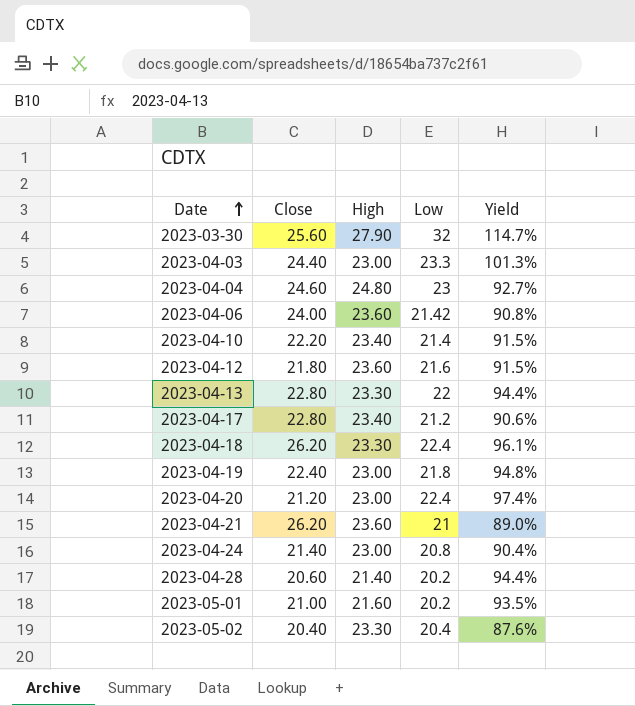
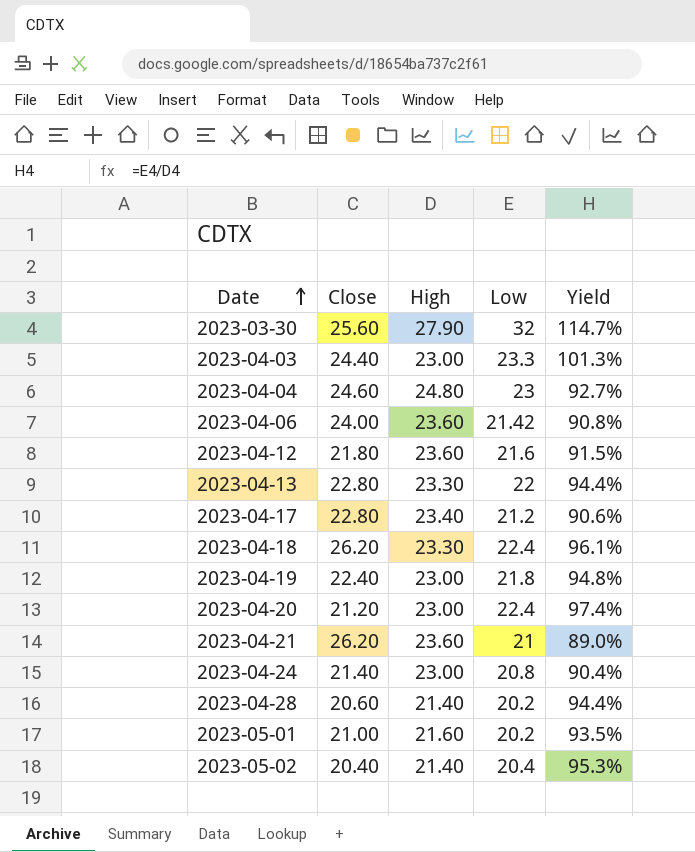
row 2023-04-10: 22.20 | 23.40 | 21.4 | 91.5% -> none
2023-05-02 | High: 23.30 -> 21.40
2023-05-02 | Yield: 87.6% -> 95.3%

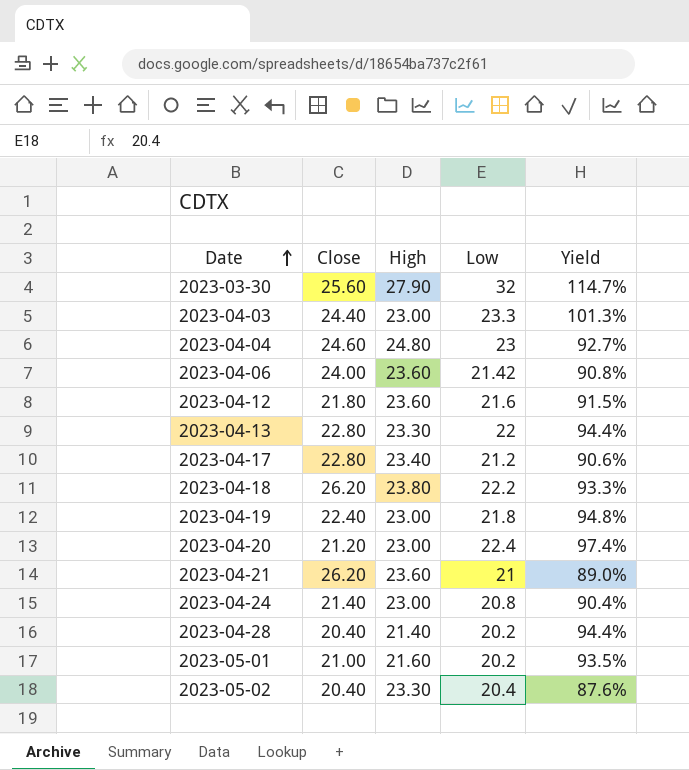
2023-04-18 | High: 23.30 -> 23.80
2023-04-18 | Low: 22.4 -> 22.2
2023-04-18 | Yield: 96.1% -> 93.3%
2023-04-28 | Close: 20.60 -> 20.40
2023-05-02 | High: 21.40 -> 23.30
2023-05-02 | Yield: 95.3% -> 87.6%

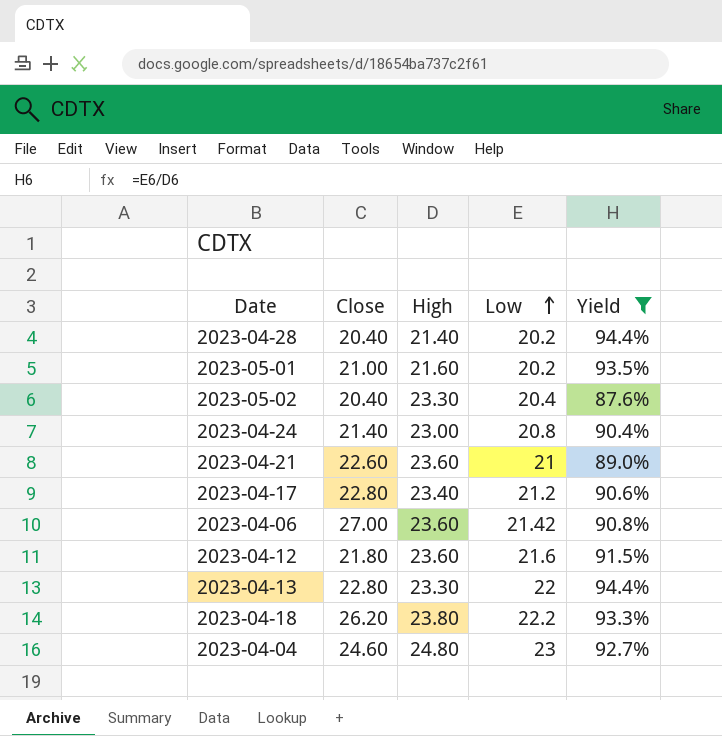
filter: none -> Yield <= 94.4%
row order: Date ascending -> Low ascending
2023-04-21 | Close: 26.20 -> 22.60
2023-04-06 | Close: 24.00 -> 27.00

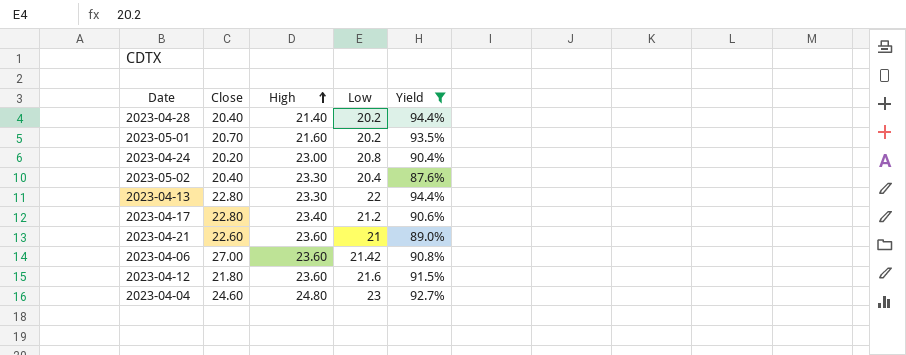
row order: Low ascending -> High ascending
row 2023-04-18: 26.20 | 23.80 | 22.2 | 93.3% -> none
2023-05-01 | Close: 21.00 -> 20.70
2023-04-24 | Close: 21.40 -> 20.20

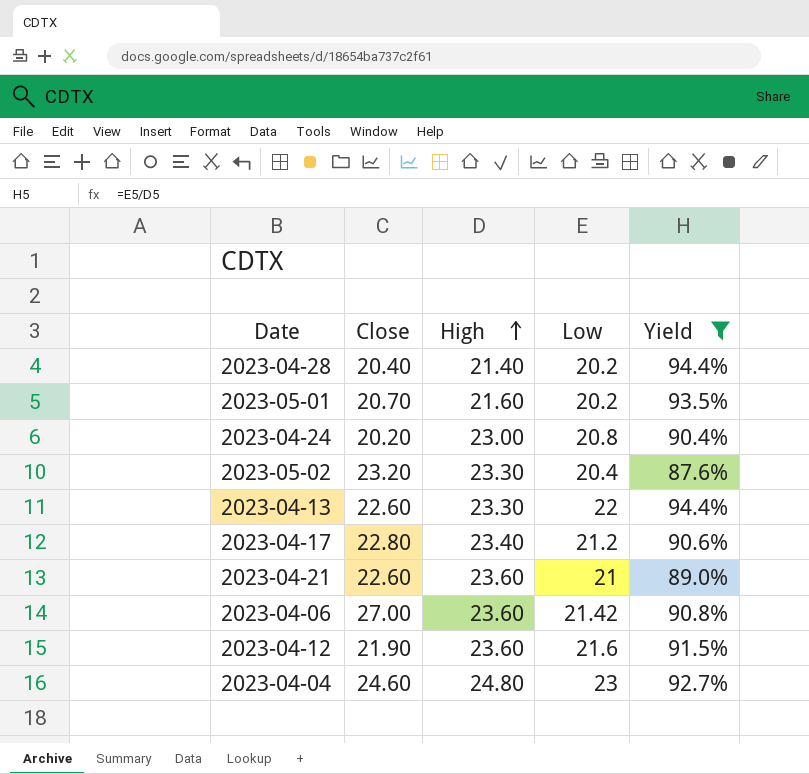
2023-05-02 | Close: 20.40 -> 23.20
2023-04-13 | Close: 22.80 -> 22.60
2023-04-12 | Close: 21.80 -> 21.90

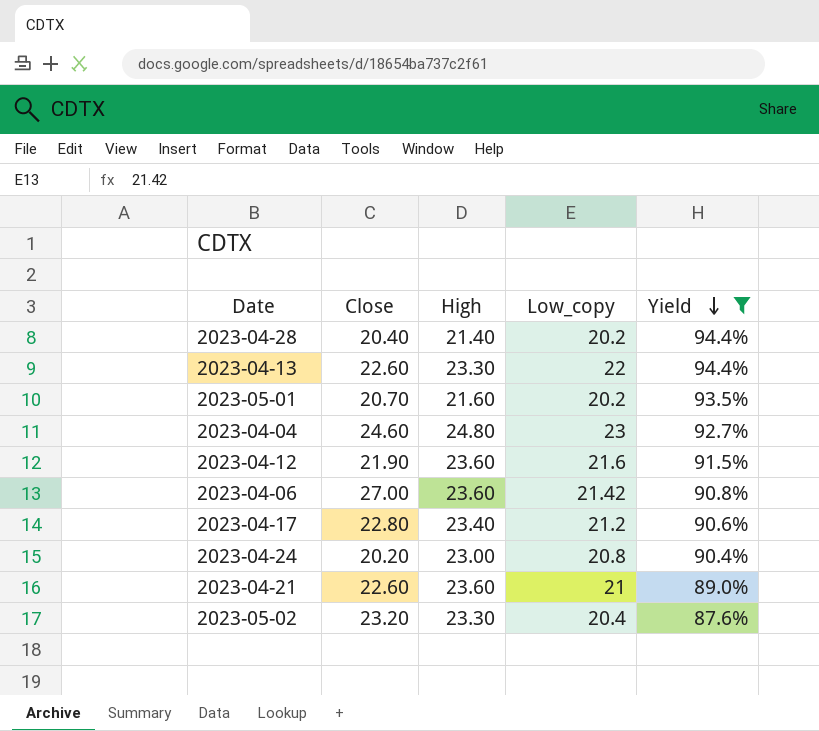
row order: High ascending -> Yield descending
column name: Low -> Low_copy

